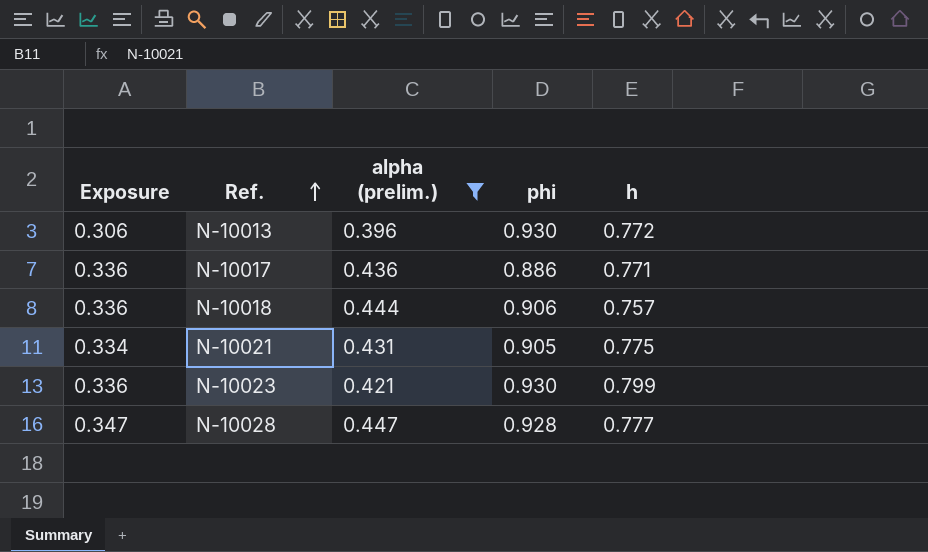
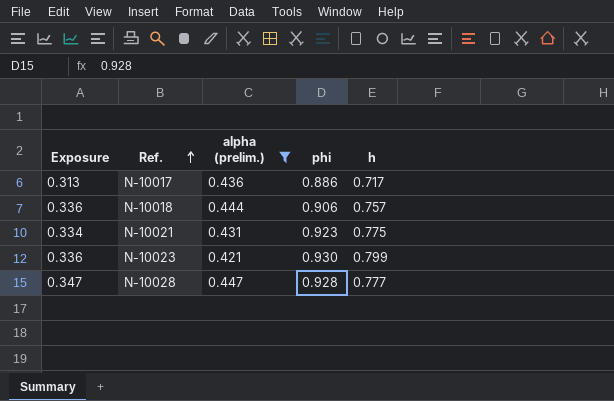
row N-10013: 0.306 | 0.396 | 0.930 | 0.772 -> none
N-10017 | Exposure: 0.336 -> 0.313
N-10017 | h: 0.771 -> 0.717
N-10021 | phi: 0.905 -> 0.923

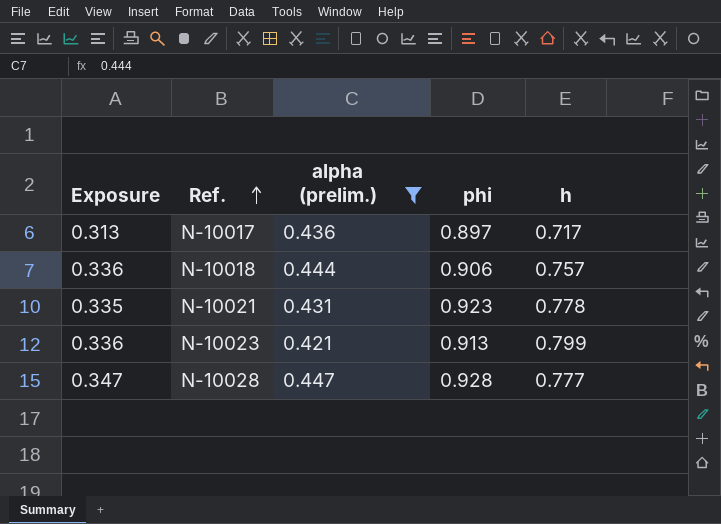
N-10017 | phi: 0.886 -> 0.897
N-10021 | Exposure: 0.334 -> 0.335
N-10021 | h: 0.775 -> 0.778
N-10023 | phi: 0.930 -> 0.913

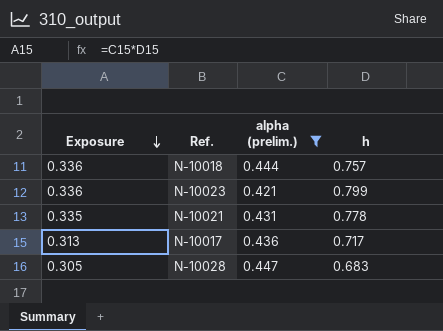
row order: Ref. ascending -> Exposure descending
column phi | position: 4 -> none
N-10028 | Exposure: 0.347 -> 0.305
N-10028 | h: 0.777 -> 0.683

